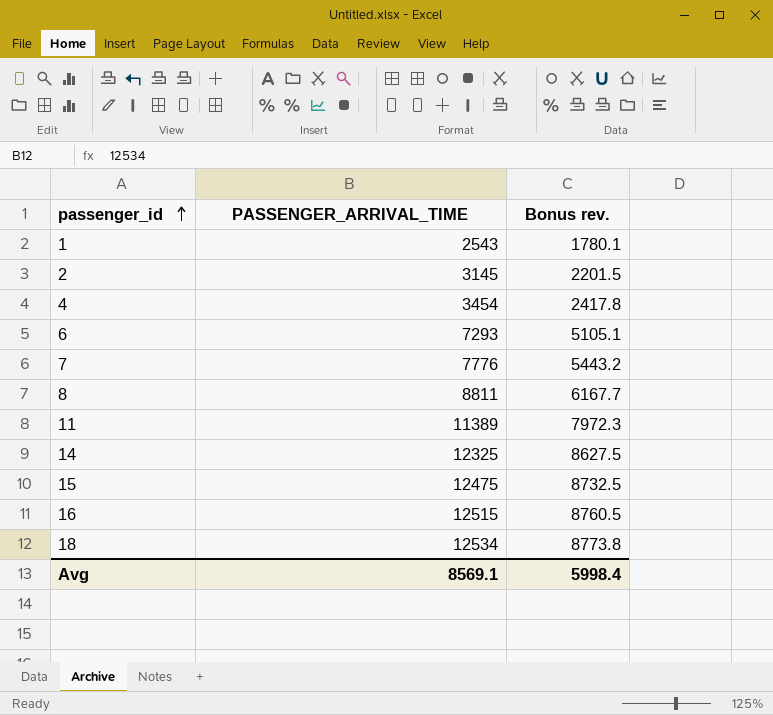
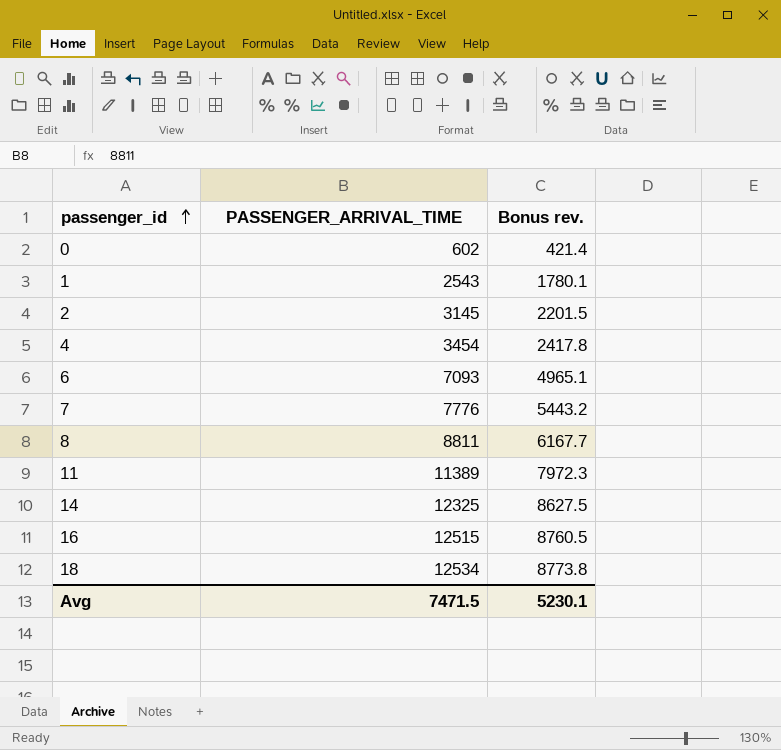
row 15: 12475 | 8732.5 -> none
row 0: none -> 602 | 421.4
6 | PASSENGER_ARRIVAL_TIME: 7293 -> 7093
6 | Bonus rev.: 5105.1 -> 4965.1
Avg | PASSENGER_ARRIVAL_TIME: 8569.1 -> 7471.5
Avg | Bonus rev.: 5998.4 -> 5230.1

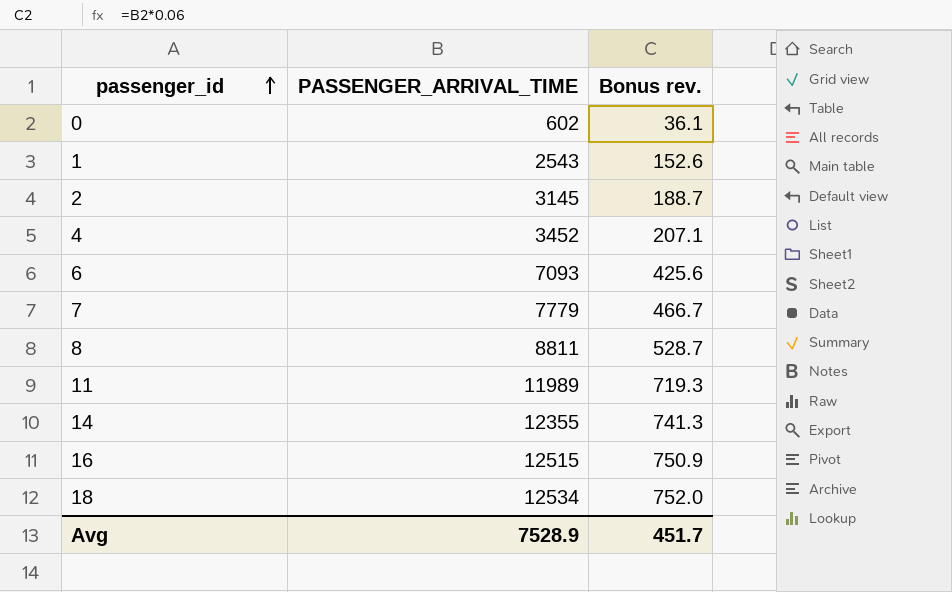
column Bonus rev. | formula: [PASSENGER_ARRIVAL_TIME] * 0.7 -> [PASSENGER_ARRIVAL_TIME] * 0.06
4 | PASSENGER_ARRIVAL_TIME: 3454 -> 3452
7 | PASSENGER_ARRIVAL_TIME: 7776 -> 7779
11 | PASSENGER_ARRIVAL_TIME: 11389 -> 11989
14 | PASSENGER_ARRIVAL_TIME: 12325 -> 12355
Avg | PASSENGER_ARRIVAL_TIME: 7471.5 -> 7528.9
Avg | Bonus rev.: 5230.1 -> 451.7

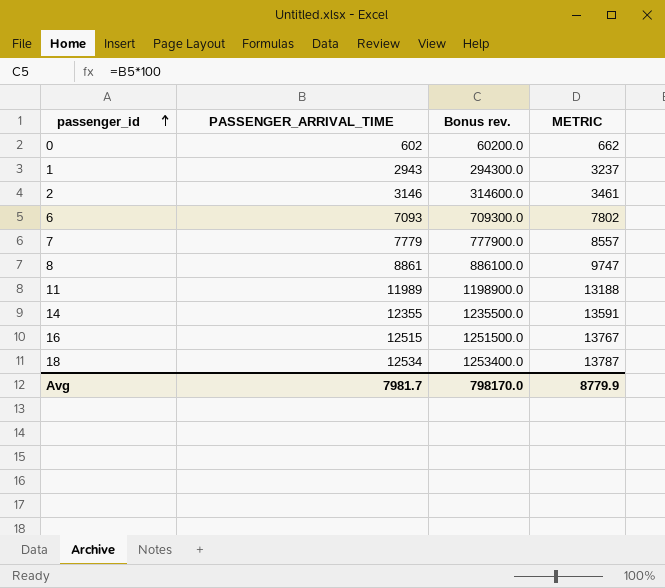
column Bonus rev. | formula: [PASSENGER_ARRIVAL_TIME] * 0.06 -> [PASSENGER_ARRIVAL_TIME] * 100
column METRIC | formula: none -> [PASSENGER_ARRIVAL_TIME] * 1.1
row 4: 3452 | 207.1 -> none
1 | PASSENGER_ARRIVAL_TIME: 2543 -> 2943
2 | PASSENGER_ARRIVAL_TIME: 3145 -> 3146
8 | PASSENGER_ARRIVAL_TIME: 8811 -> 8861
Avg | PASSENGER_ARRIVAL_TIME: 7528.9 -> 7981.7
Avg | Bonus rev.: 451.7 -> 798170.0

